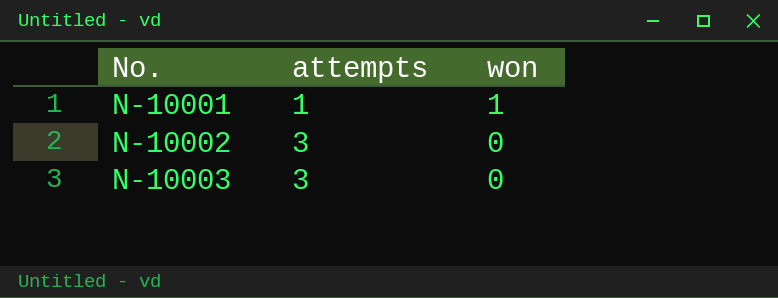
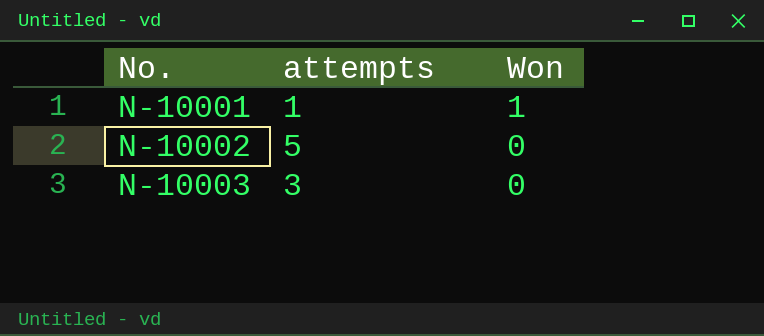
column name: won -> Won
N-10002 | attempts: 3 -> 5

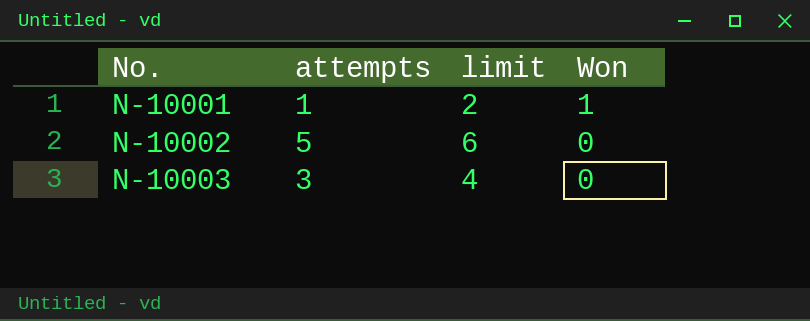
column limit | formula: none -> [attempts] + 1

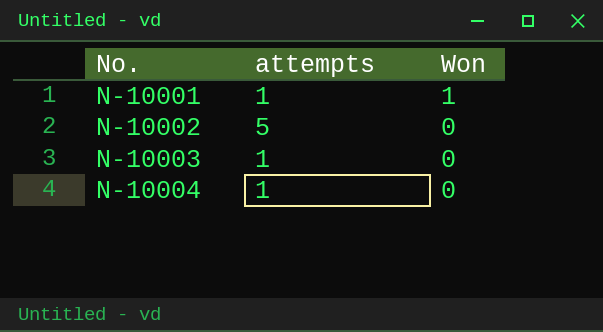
column limit | formula: [attempts] + 1 -> none
N-10003 | attempts: 3 -> 1
row N-10004: none -> 1 | 0

